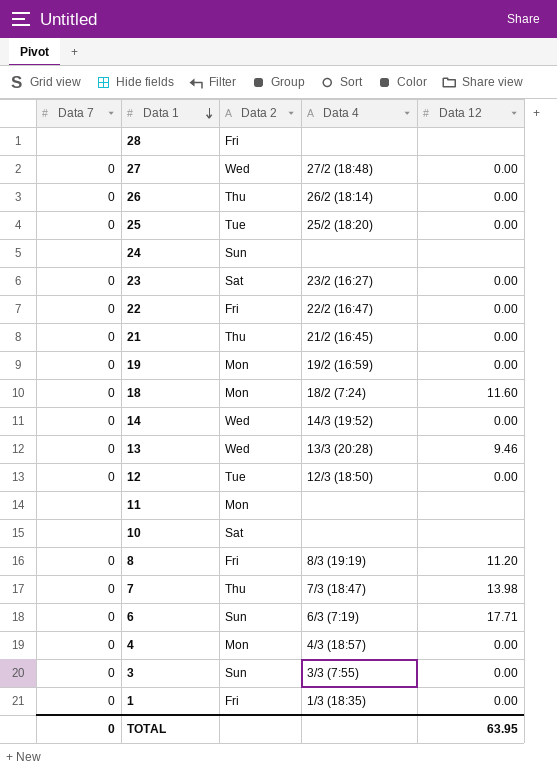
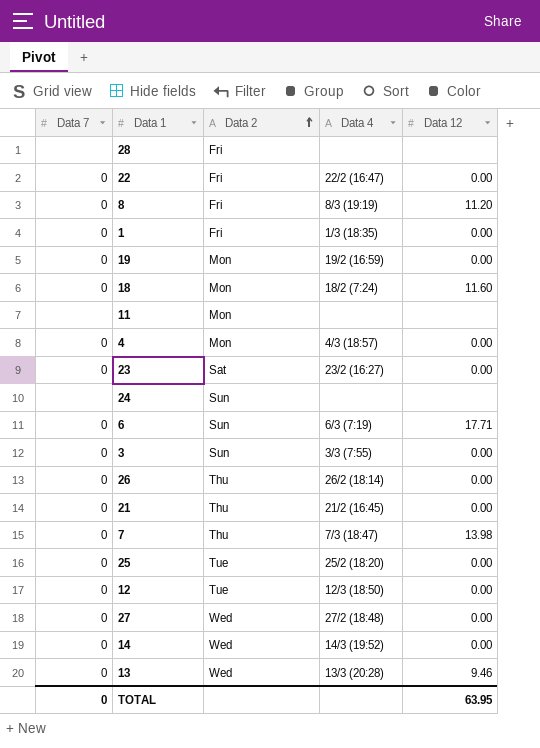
row order: Data 1 descending -> Data 2 ascending
row 10: none | Sat | none | none -> none

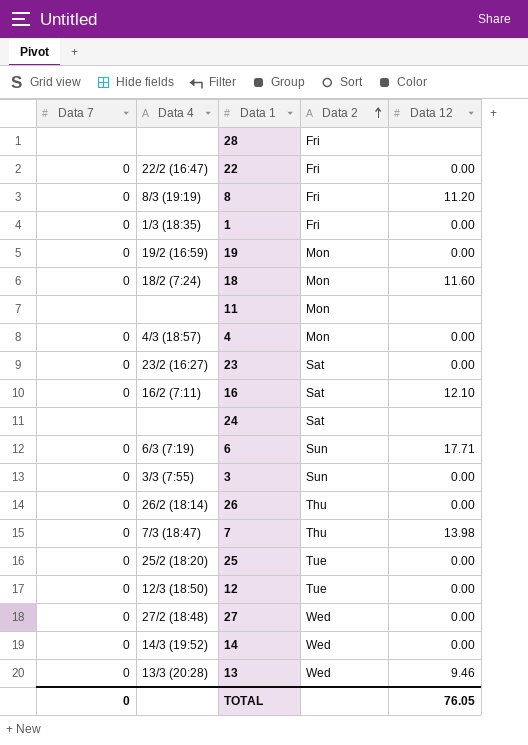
column Data 4 | position: 4 -> 2
row 21: 0 | Thu | 21/2 (16:45) | 0.00 -> none
row 16: none -> 0 | 16/2 (7:11) | Sat | 12.10
24 | Data 2: Sun -> Sat
TOTAL | Data 12: 63.95 -> 76.05

